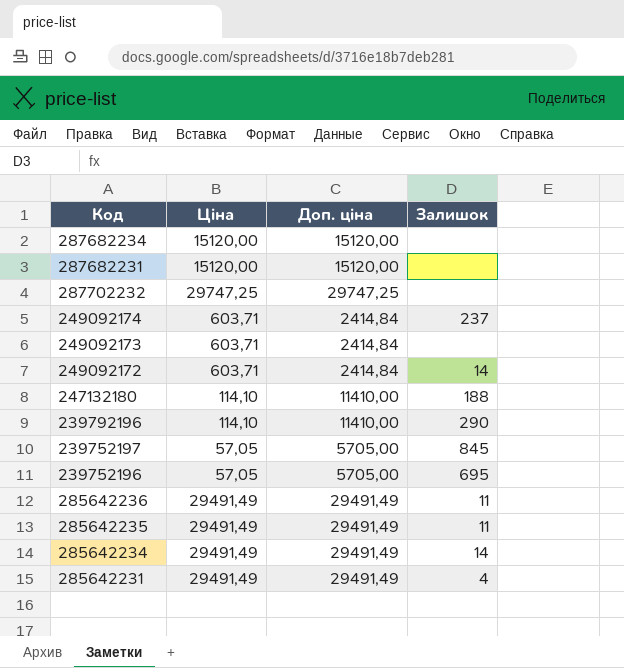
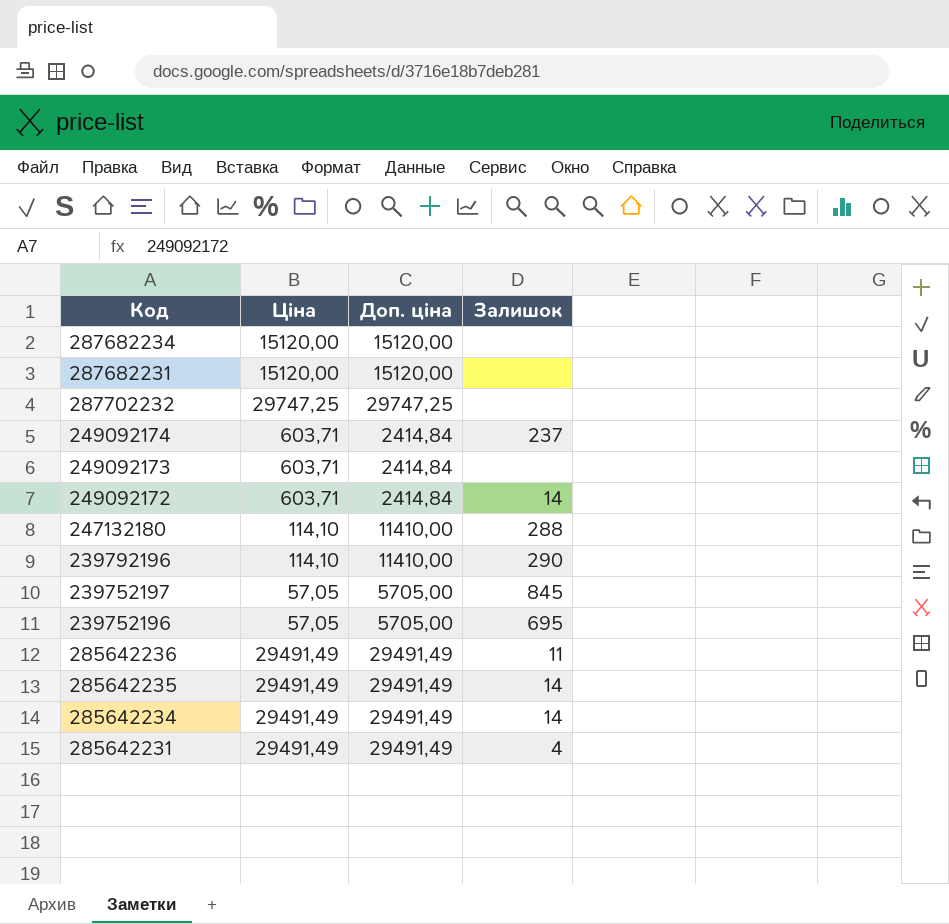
247132180 | Залишок: 188 -> 288
285642235 | Залишок: 11 -> 14

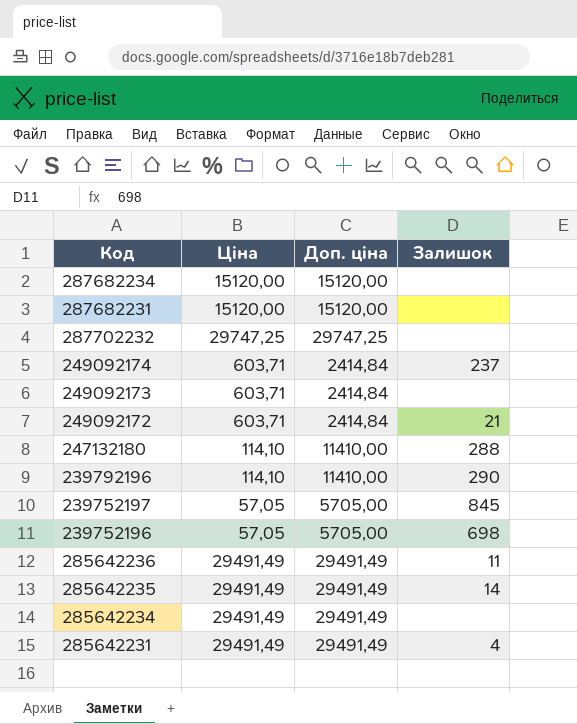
249092172 | Залишок: 14 -> 21
239752196 | Залишок: 695 -> 698
285642234 | Залишок: 14 -> none

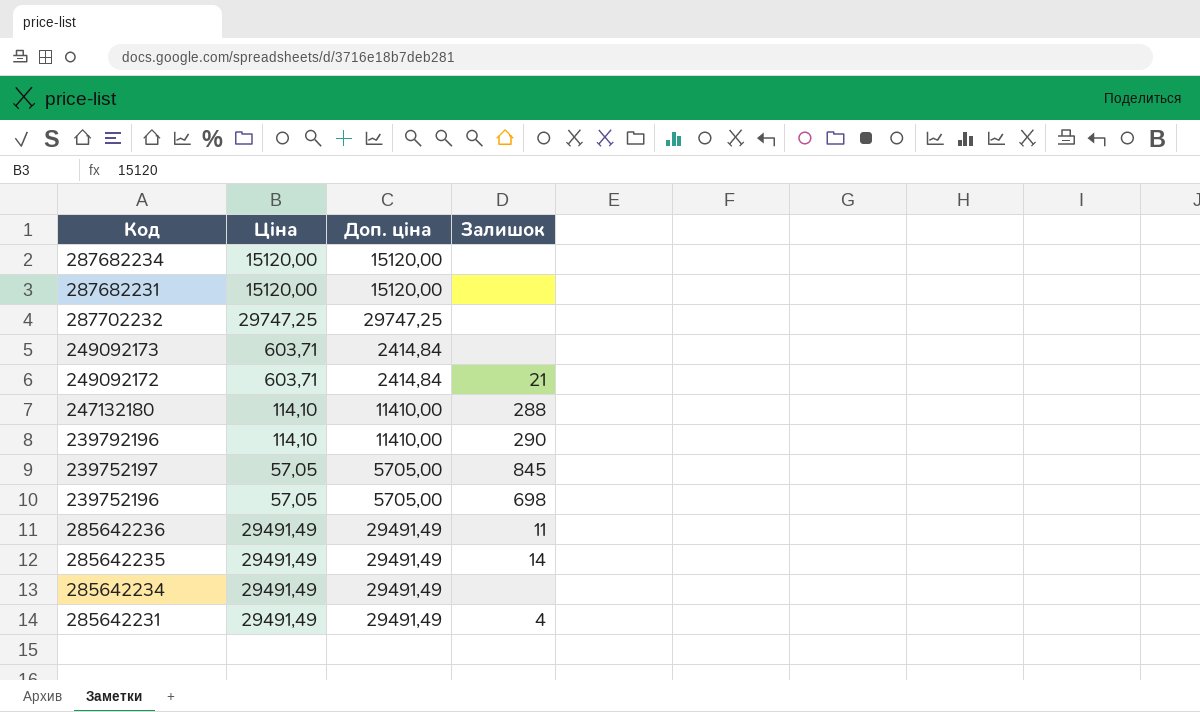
row 249092174: 603,71 | 2414,84 | 237 -> none

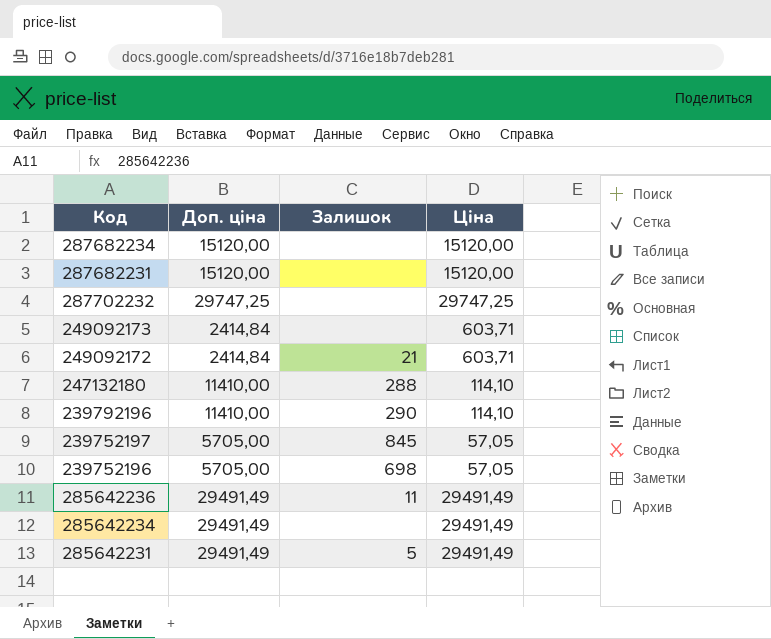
column Ціна | position: 2 -> 4
row 285642235: 29491,49 | 29491,49 | 14 -> none
285642231 | Залишок: 4 -> 5

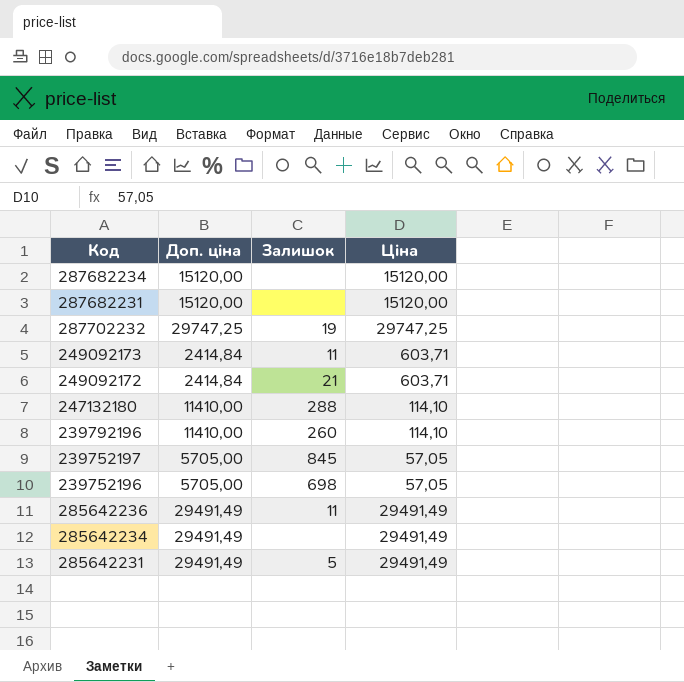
287702232 | Залишок: none -> 19
249092173 | Залишок: none -> 11
239792196 | Залишок: 290 -> 260

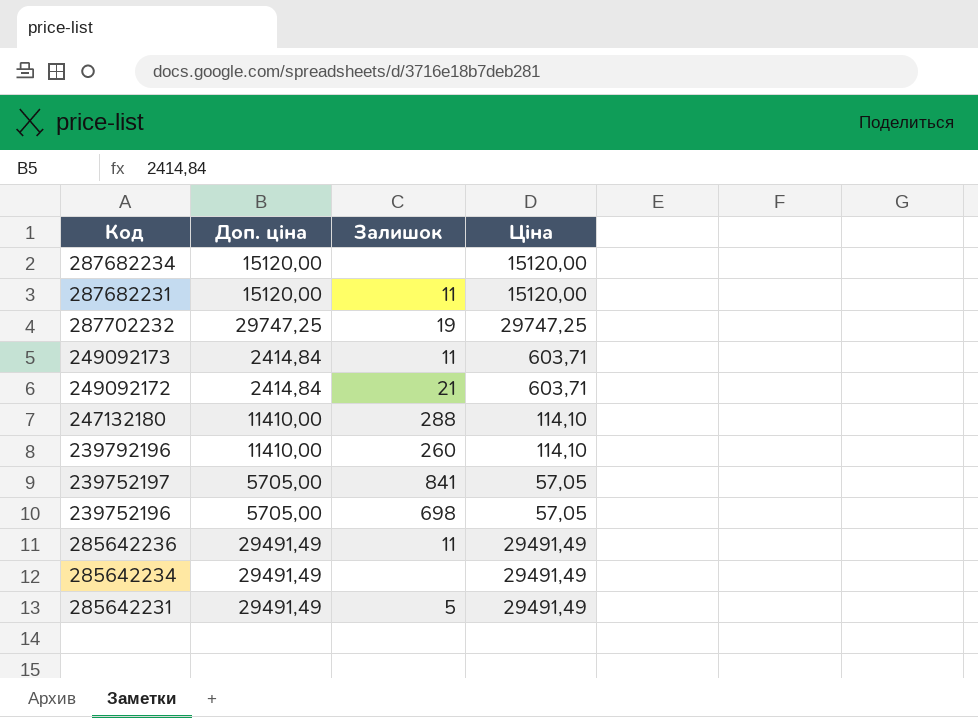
287682231 | Залишок: none -> 11
239752197 | Залишок: 845 -> 841

